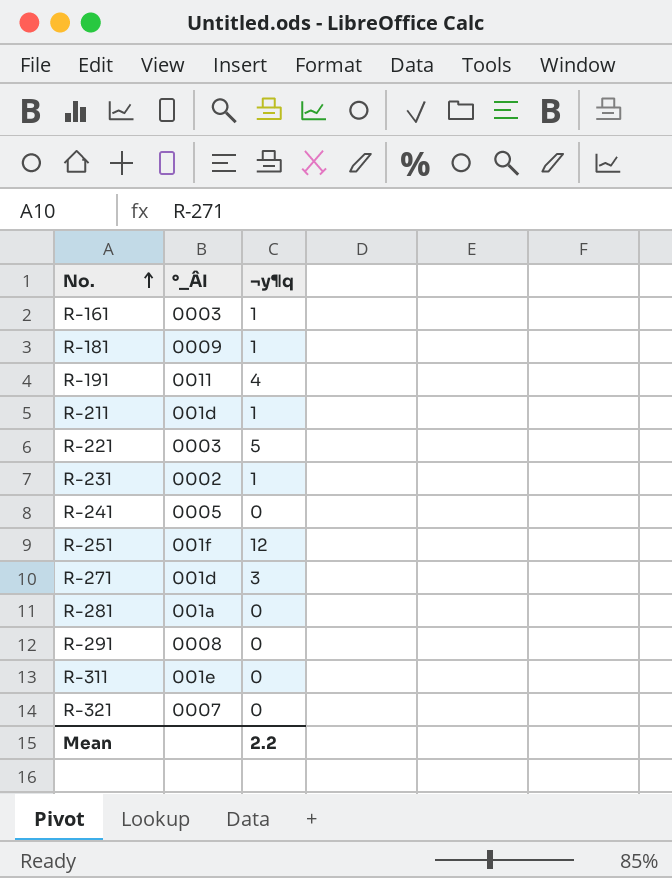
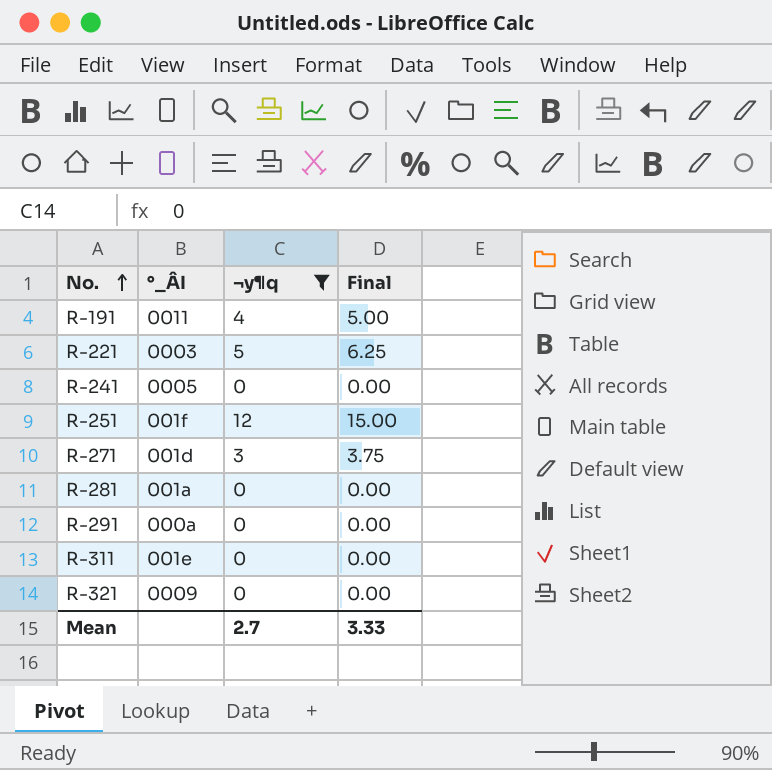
filter: none -> ¬y¶q != 1
column Final | formula: none -> [¬y¶q] * 1.25
R-291 | °_ÂI: 0008 -> 000a
R-321 | °_ÂI: 0007 -> 0009
Mean | ¬y¶q: 2.2 -> 2.7

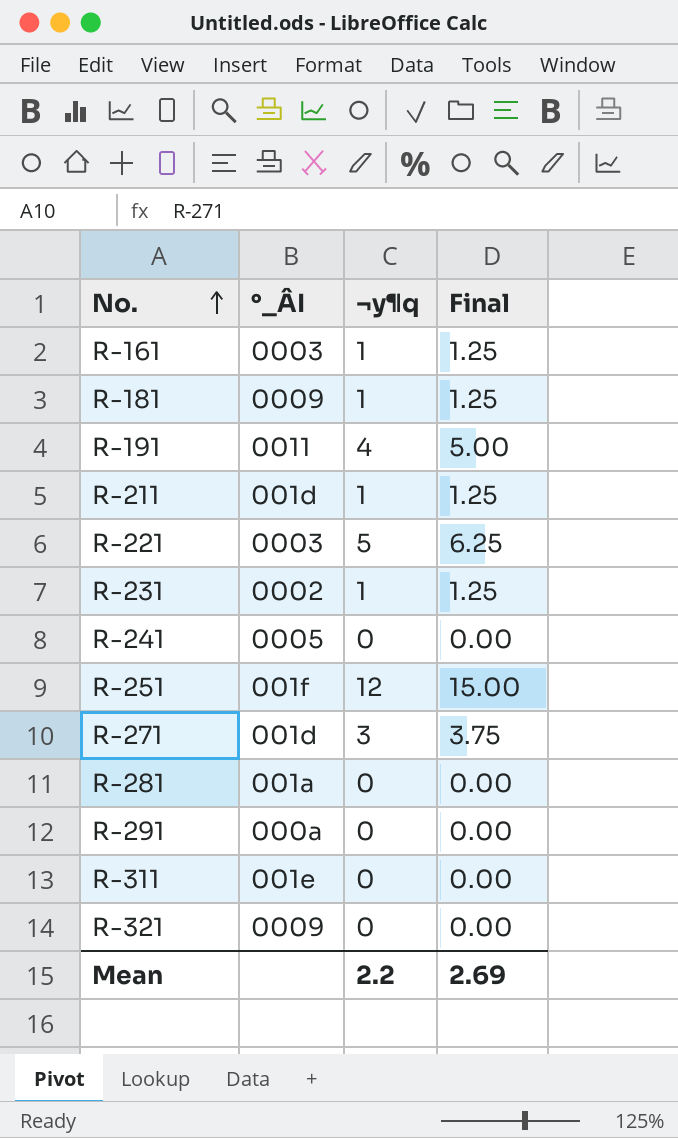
filter: ¬y¶q != 1 -> none
Mean | ¬y¶q: 2.7 -> 2.2
Mean | Final: 3.33 -> 2.69

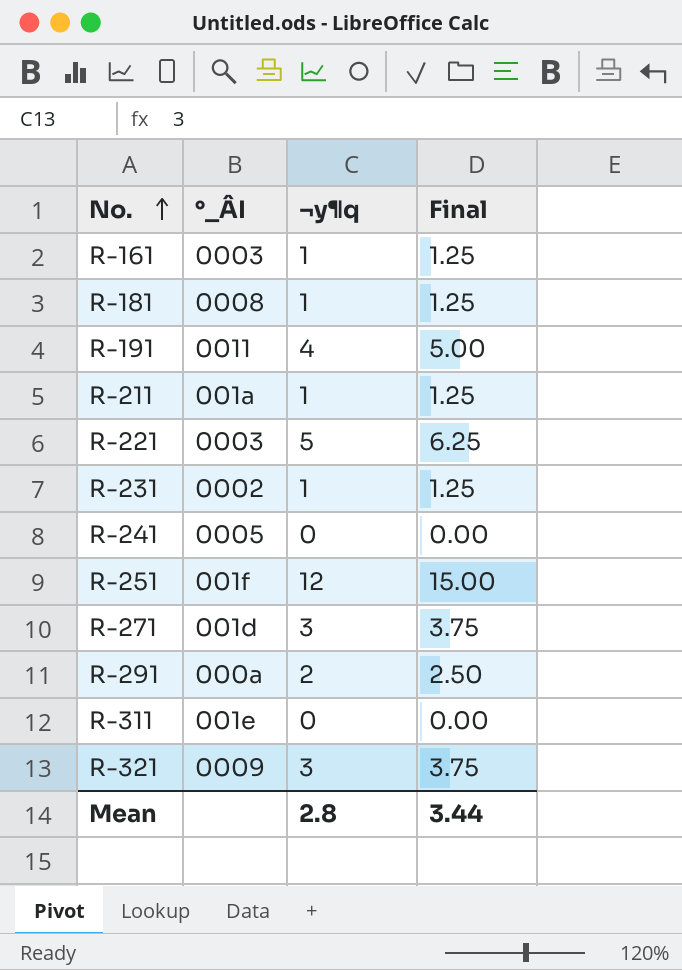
row R-281: 001a | 0 | 0.00 -> none
R-181 | °_ÂI: 0009 -> 0008
R-211 | °_ÂI: 001d -> 001a
R-291 | ¬y¶q: 0 -> 2
R-291 | Final: 0.00 -> 2.50
R-321 | ¬y¶q: 0 -> 3
R-321 | Final: 0.00 -> 3.75
Mean | ¬y¶q: 2.2 -> 2.8
Mean | Final: 2.69 -> 3.44

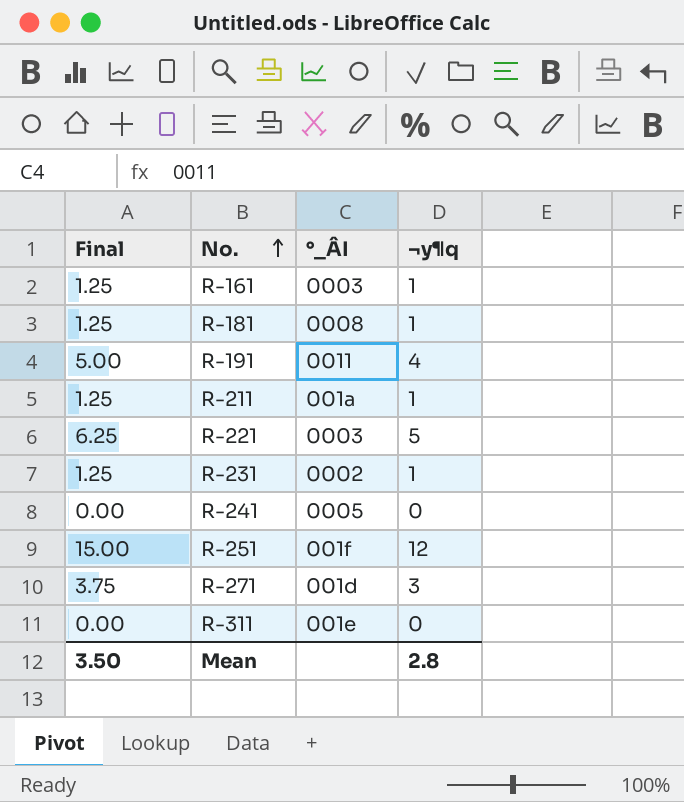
column Final | position: 4 -> 1
row R-291: 000a | 2 | 2.50 -> none
row R-321: 0009 | 3 | 3.75 -> none
Mean | Final: 3.44 -> 3.50

